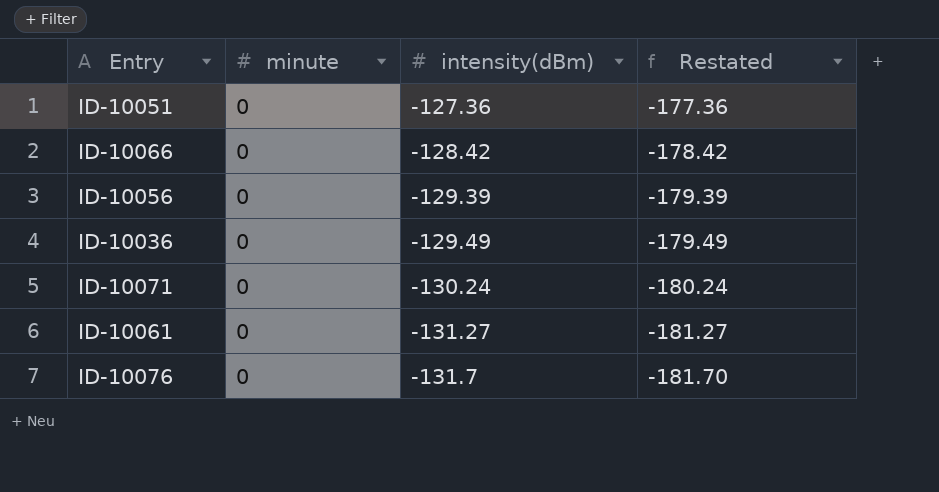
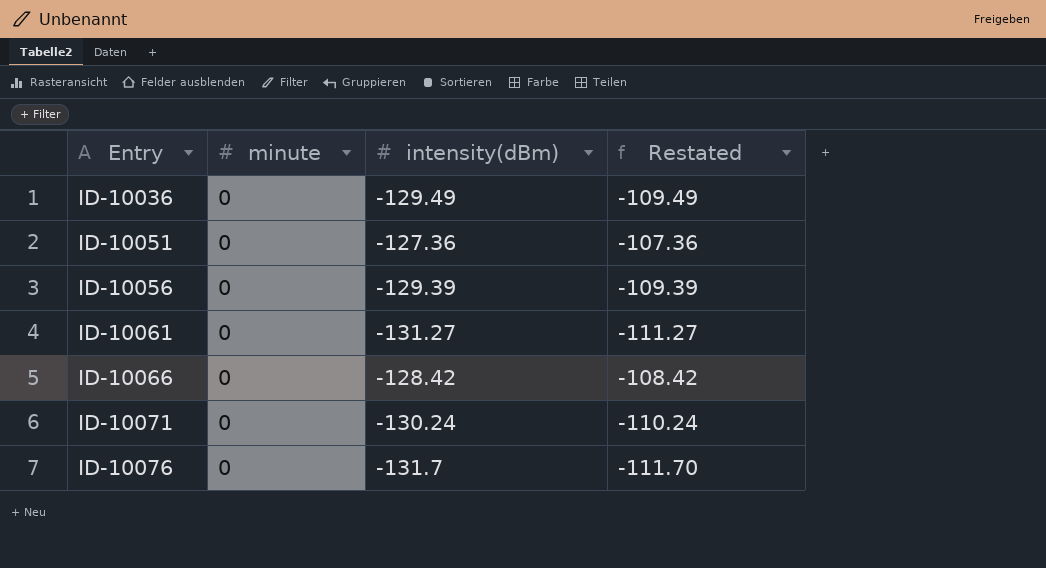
row order: intensity(dBm) descending -> Entry ascending
column Restated | formula: [intensity(dBm)] - 50 -> [intensity(dBm)] + 20

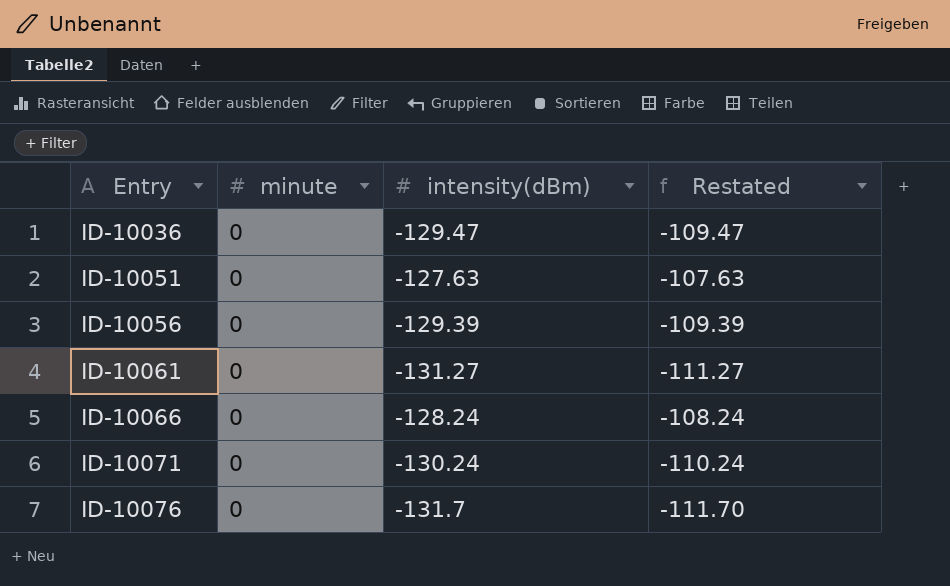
ID-10036 | intensity(dBm): -129.49 -> -129.47
ID-10036 | Restated: -109.49 -> -109.47
ID-10051 | intensity(dBm): -127.36 -> -127.63
ID-10051 | Restated: -107.36 -> -107.63
ID-10066 | intensity(dBm): -128.42 -> -128.24
ID-10066 | Restated: -108.42 -> -108.24

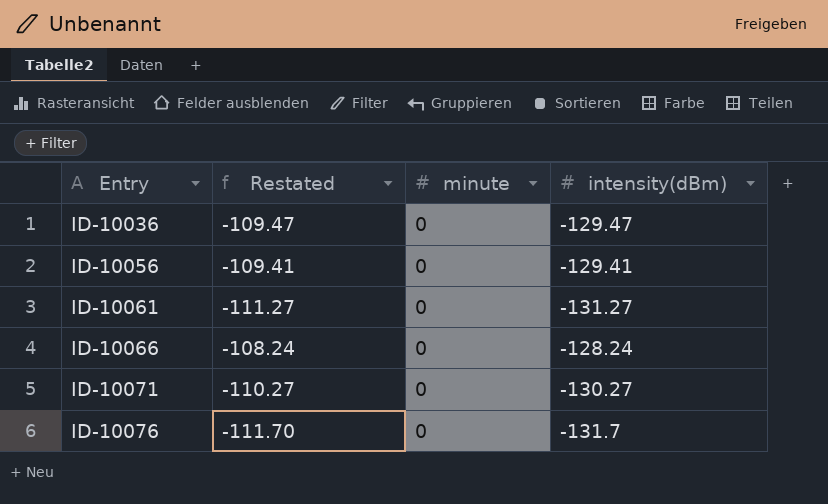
column Restated | position: 4 -> 2
row ID-10051: 0 | -127.63 | -107.63 -> none
ID-10056 | Restated: -109.39 -> -109.41
ID-10056 | intensity(dBm): -129.39 -> -129.41
ID-10071 | Restated: -110.24 -> -110.27
ID-10071 | intensity(dBm): -130.24 -> -130.27

